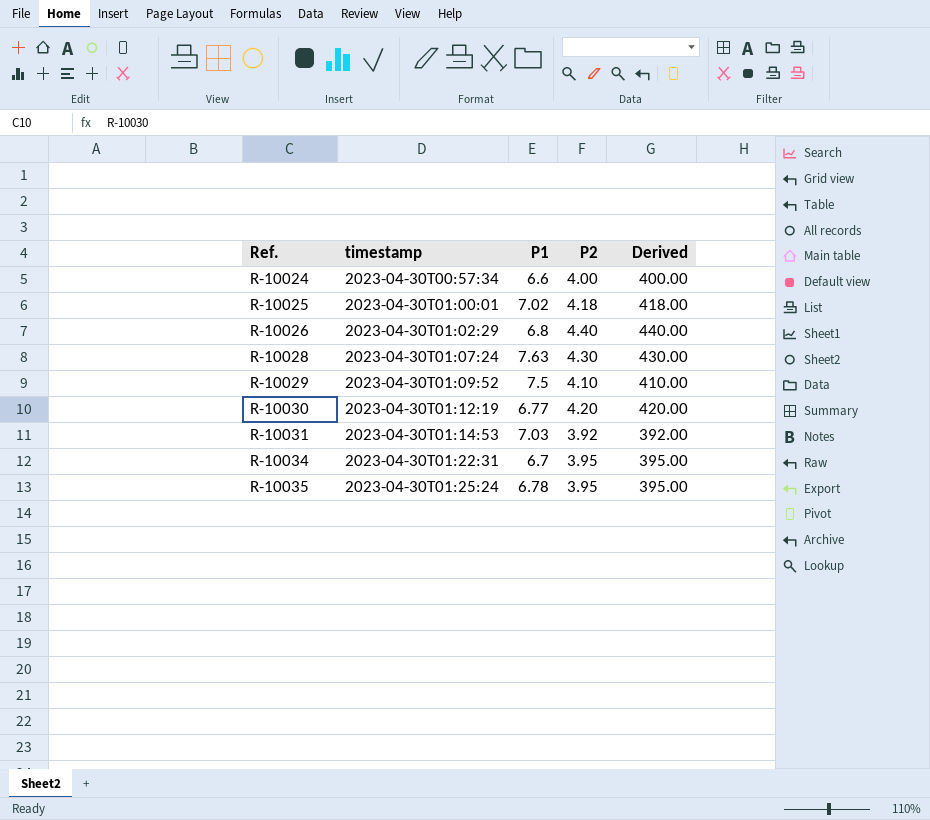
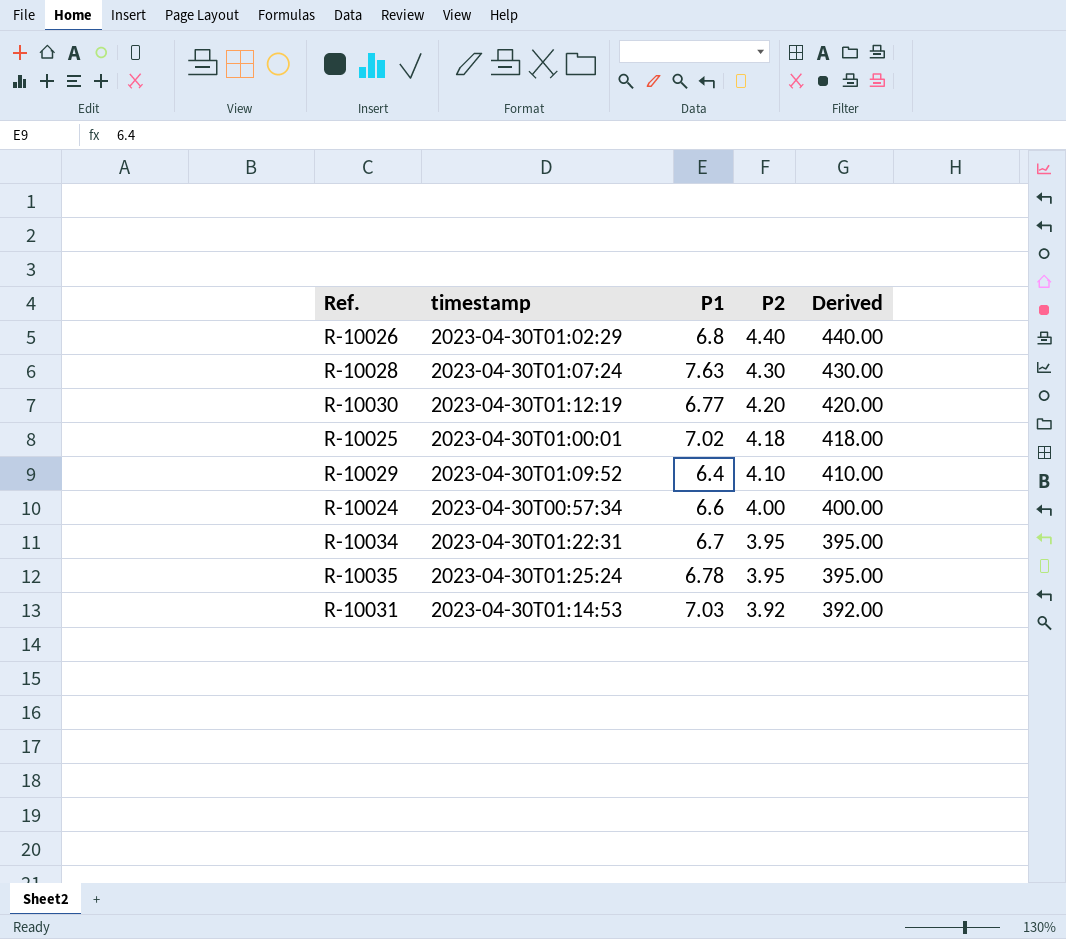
row order: Ref. ascending -> P2 descending
R-10029 | P1: 7.5 -> 6.4

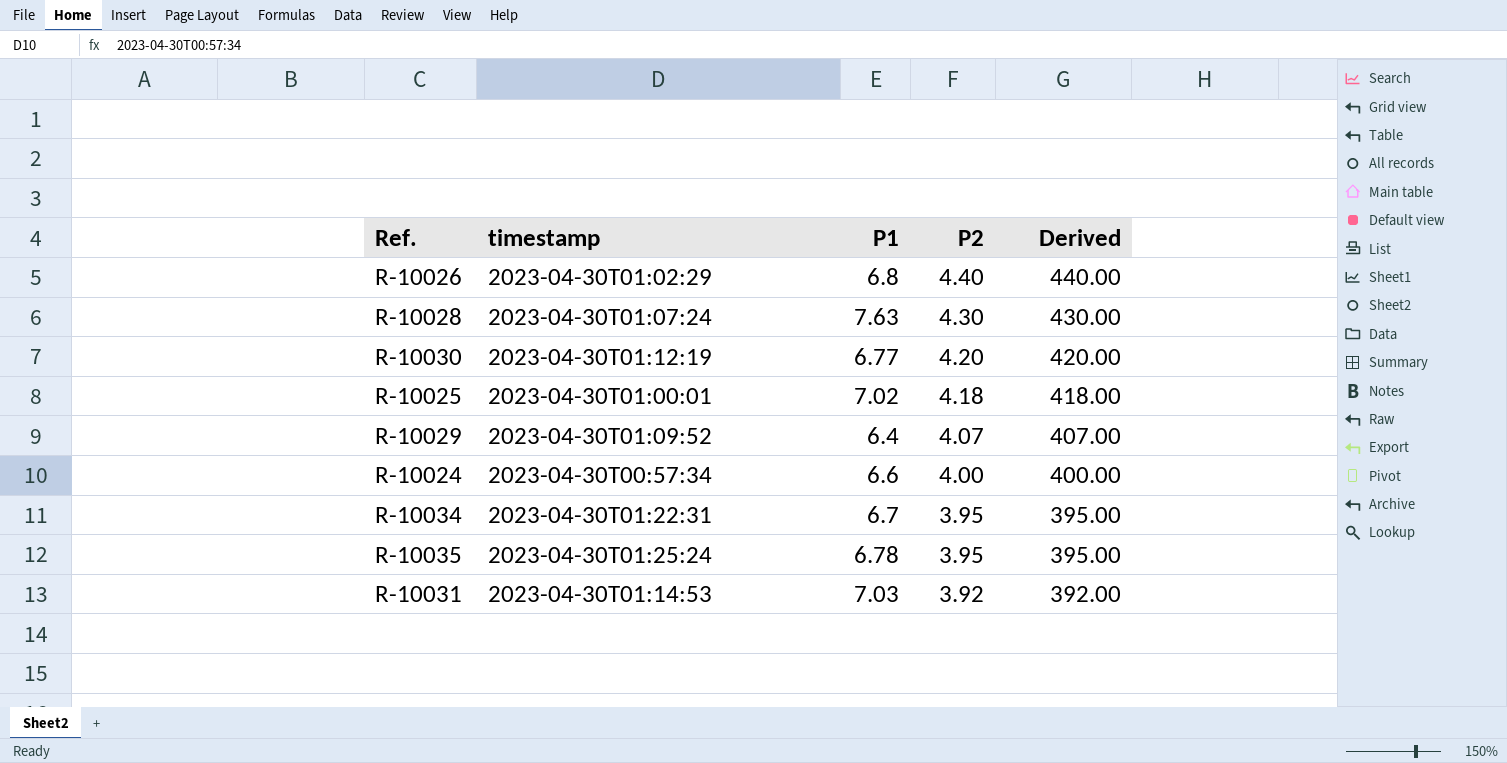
R-10029 | P2: 4.10 -> 4.07
R-10029 | Derived: 410.00 -> 407.00

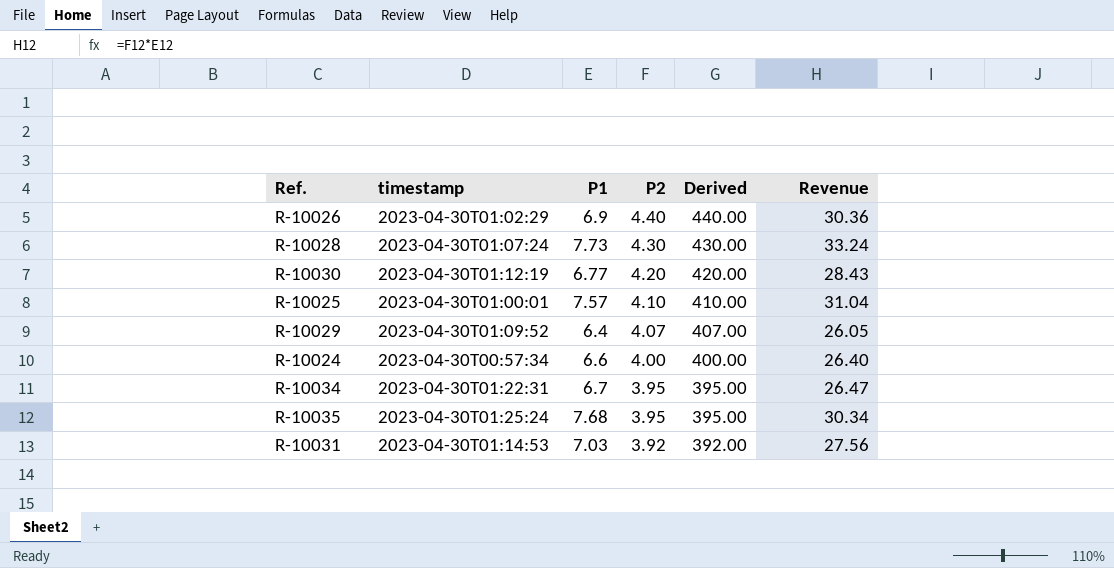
column Revenue | formula: none -> [P1] * [P2]
R-10026 | P1: 6.8 -> 6.9
R-10028 | P1: 7.63 -> 7.73
R-10025 | P1: 7.02 -> 7.57
R-10025 | P2: 4.18 -> 4.10
R-10025 | Derived: 418.00 -> 410.00
R-10035 | P1: 6.78 -> 7.68

